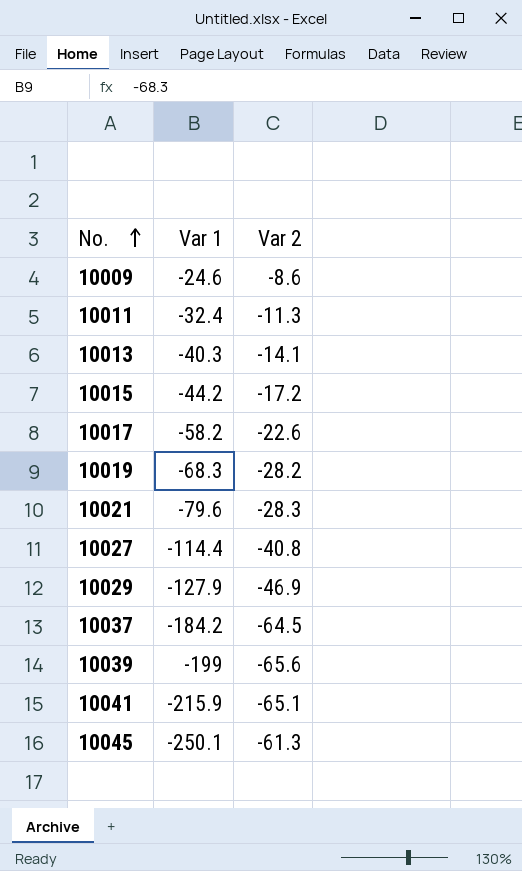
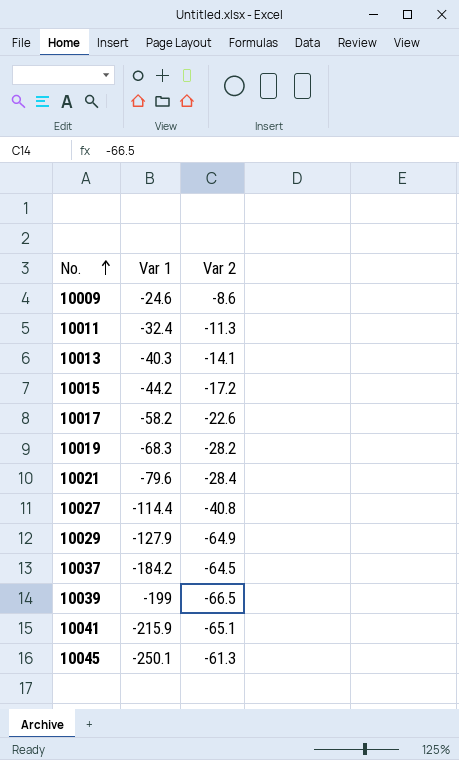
10021 | Var 2: -28.3 -> -28.4
10029 | Var 2: -46.9 -> -64.9
10039 | Var 2: -65.6 -> -66.5

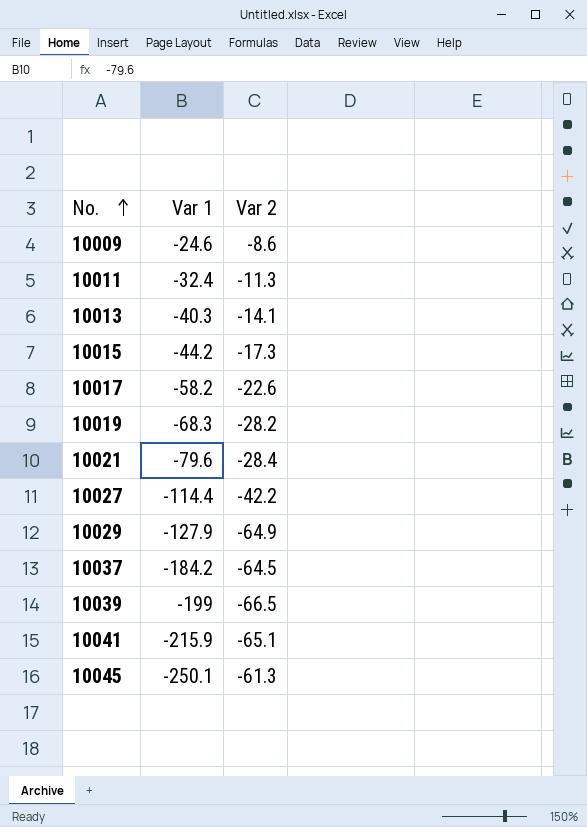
10015 | Var 2: -17.2 -> -17.3
10027 | Var 2: -40.8 -> -42.2

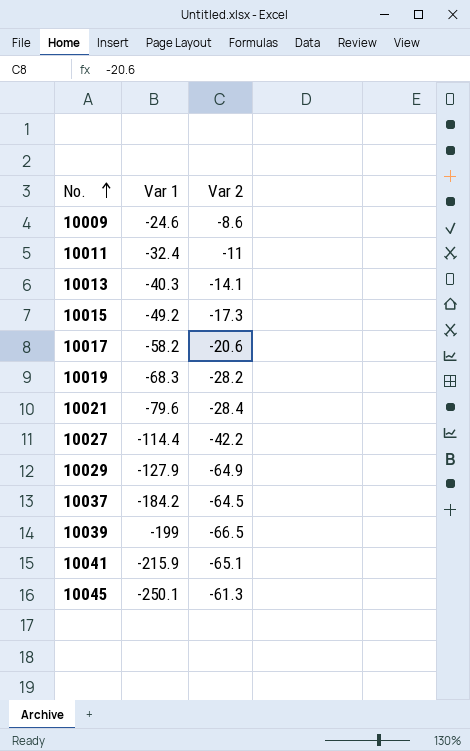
10011 | Var 2: -11.3 -> -11
10015 | Var 1: -44.2 -> -49.2
10017 | Var 2: -22.6 -> -20.6

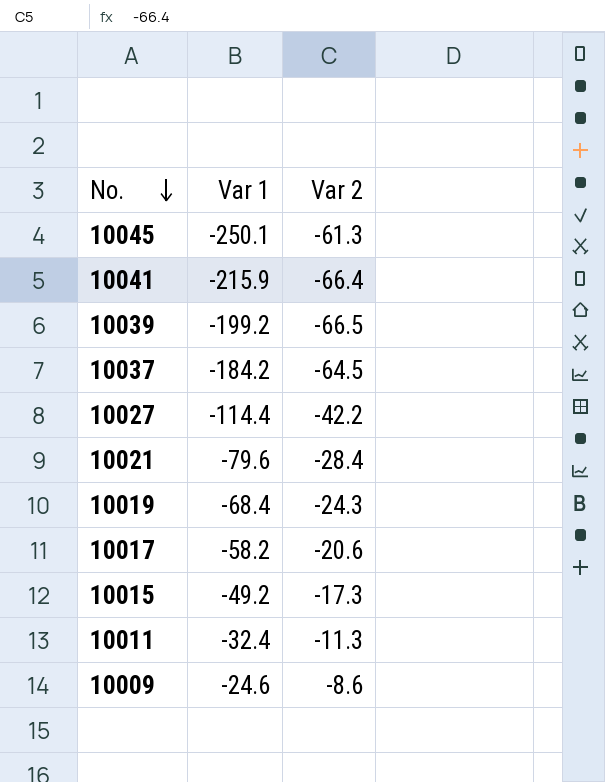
row order: No. ascending -> No. descending
row 10013: -40.3 | -14.1 -> none
row 10029: -127.9 | -64.9 -> none
10041 | Var 2: -65.1 -> -66.4
10039 | Var 1: -199 -> -199.2
10019 | Var 1: -68.3 -> -68.4
10019 | Var 2: -28.2 -> -24.3
10011 | Var 2: -11 -> -11.3

